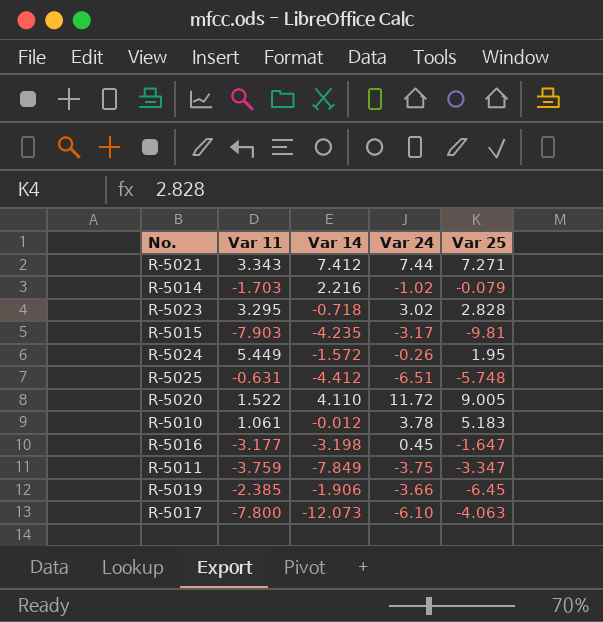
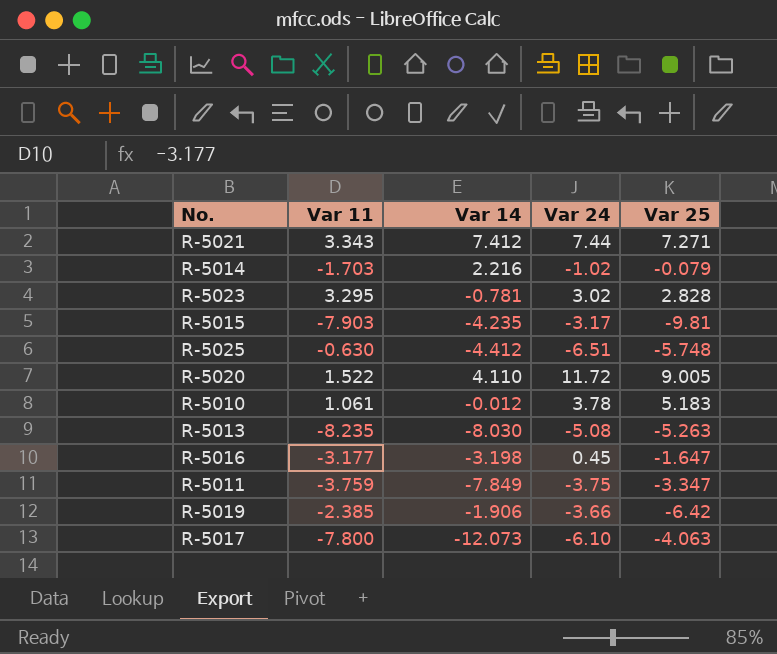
row R-5024: 5.449 | -1.572 | -0.26 | 1.95 -> none
R-5023 | Var 14: -0.718 -> -0.781
R-5025 | Var 11: -0.631 -> -0.630
row R-5013: none -> -8.235 | -8.030 | -5.08 | -5.263
R-5019 | Var 25: -6.45 -> -6.42

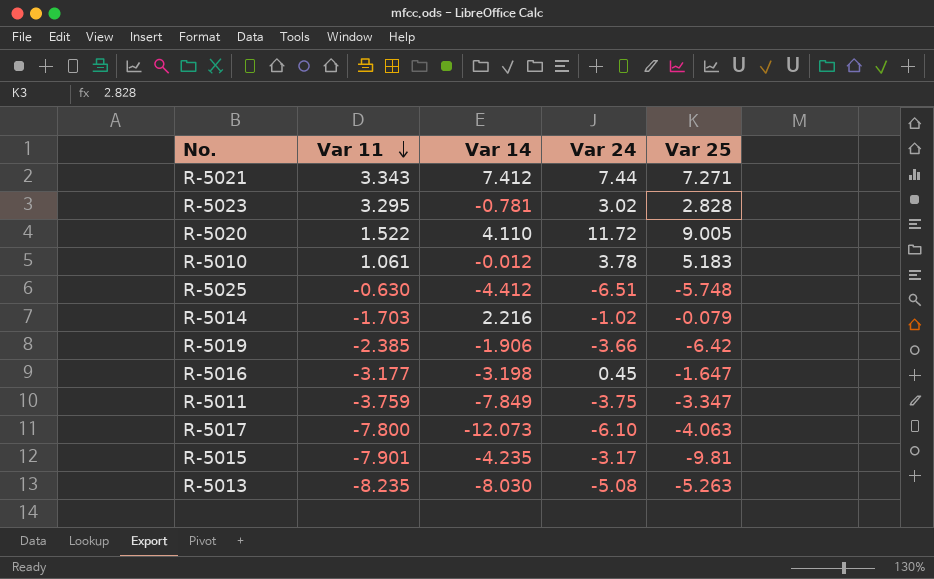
row order: none -> Var 11 descending
R-5015 | Var 11: -7.903 -> -7.901

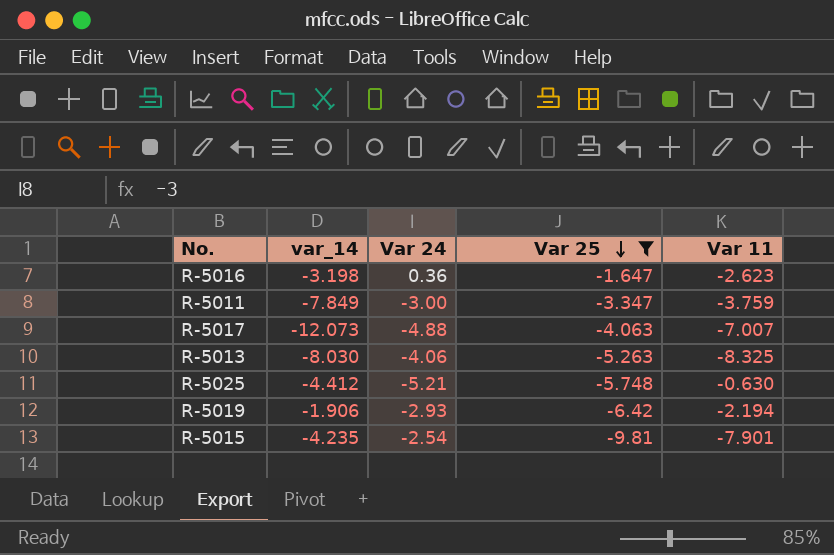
filter: none -> Var 25 <= -1.647
row order: Var 11 descending -> Var 25 descending
column name: Var 14 -> var_14
column Var 11 | position: 2 -> 5
R-5016 | Var 24: 0.45 -> 0.36
R-5016 | Var 11: -3.177 -> -2.623
R-5011 | Var 24: -3.75 -> -3.00
R-5017 | Var 24: -6.10 -> -4.88
R-5017 | Var 11: -7.800 -> -7.007
R-5013 | Var 24: -5.08 -> -4.06
R-5013 | Var 11: -8.235 -> -8.325
R-5025 | Var 24: -6.51 -> -5.21
R-5019 | Var 24: -3.66 -> -2.93
R-5019 | Var 11: -2.385 -> -2.194
R-5015 | Var 24: -3.17 -> -2.54

